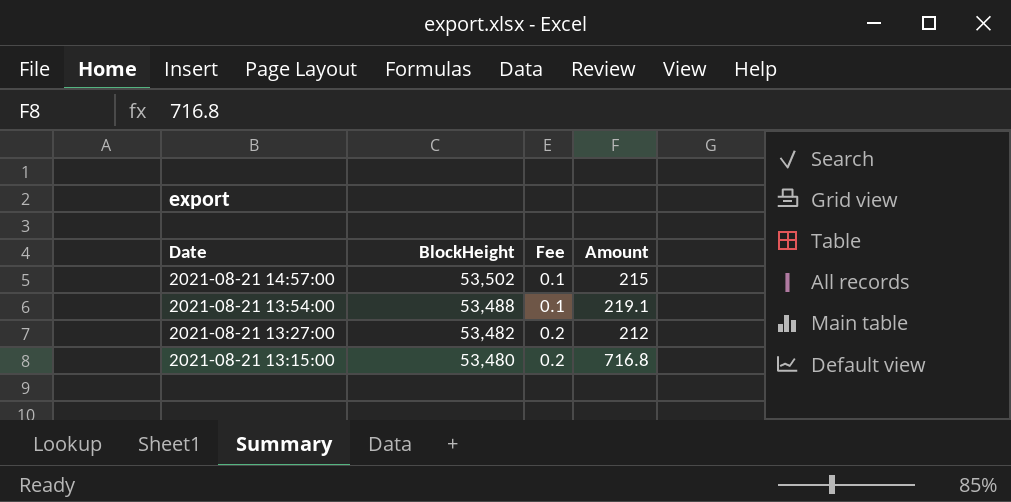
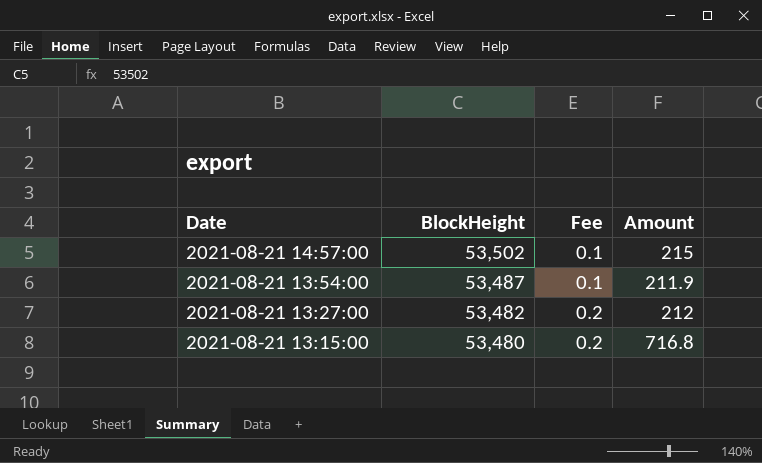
2021-08-21 13:54:00 | BlockHeight: 53,488 -> 53,487
2021-08-21 13:54:00 | Amount: 219.1 -> 211.9

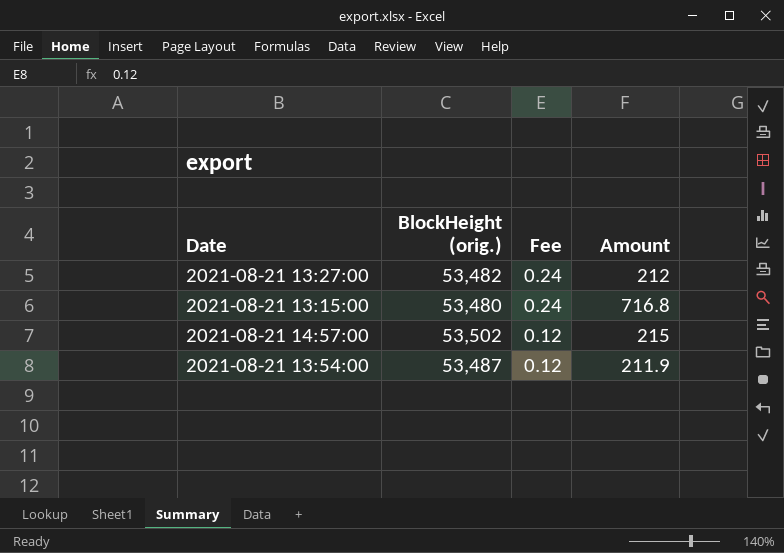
row order: Date descending -> Fee descending
column name: BlockHeight -> BlockHeight (orig.)
2021-08-21 13:27:00 | Fee: 0.2 -> 0.24
2021-08-21 13:15:00 | Fee: 0.2 -> 0.24
2021-08-21 14:57:00 | Fee: 0.1 -> 0.12
2021-08-21 13:54:00 | Fee: 0.1 -> 0.12

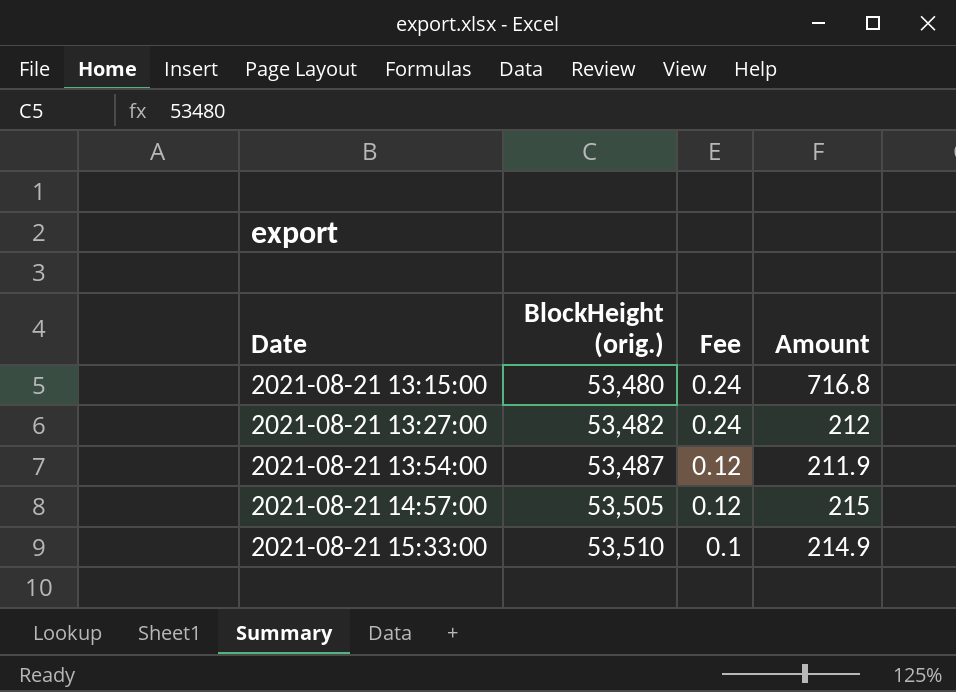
row order: Fee descending -> Date ascending
2021-08-21 14:57:00 | BlockHeight (orig.): 53,502 -> 53,505
row 2021-08-21 15:33:00: none -> 53,510 | 0.1 | 214.9

